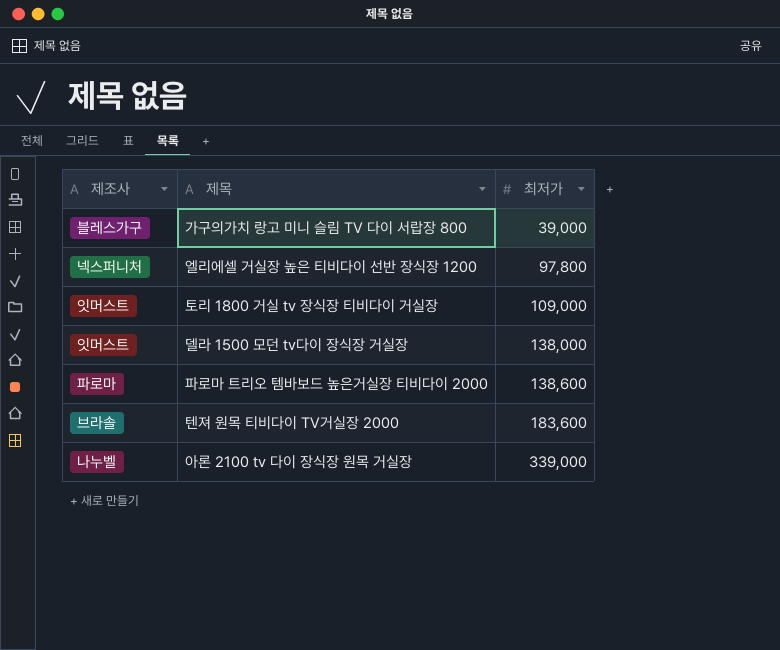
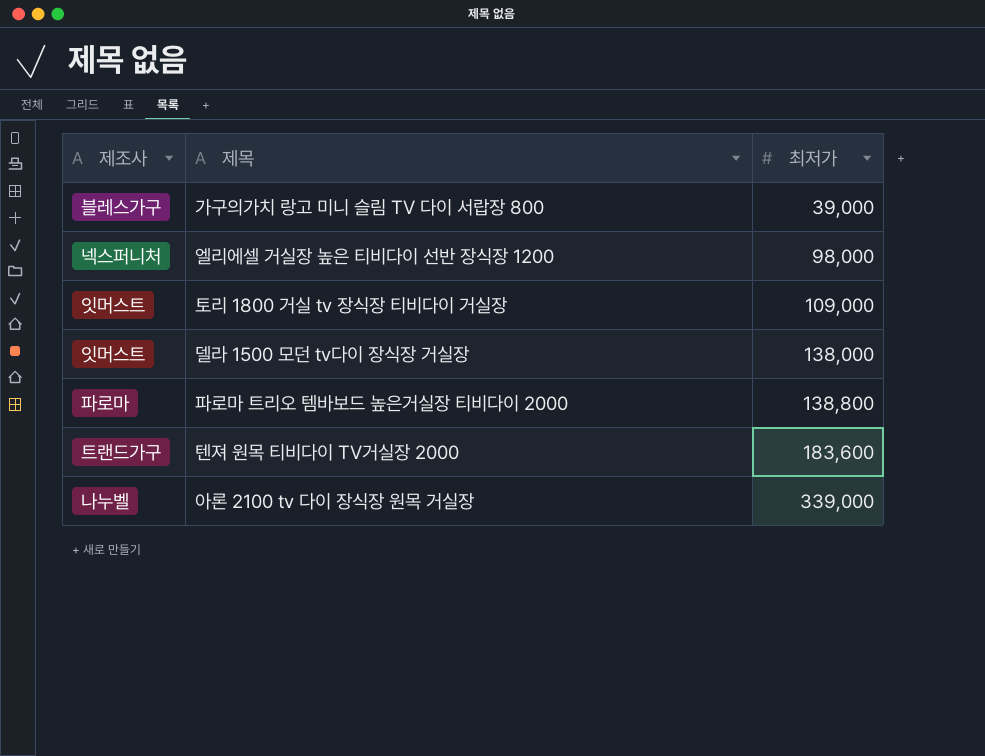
엘리에셀 거실장 높은 티비다이 선반 장식장 1200 | 최저가: 97,800 -> 98,000
파로마 트리오 템바보드 높은거실장 티비다이 2000 | 최저가: 138,600 -> 138,800
텐져 원목 티비다이 TV거실장 2000 | 제조사: 브라솔 -> 트랜드가구

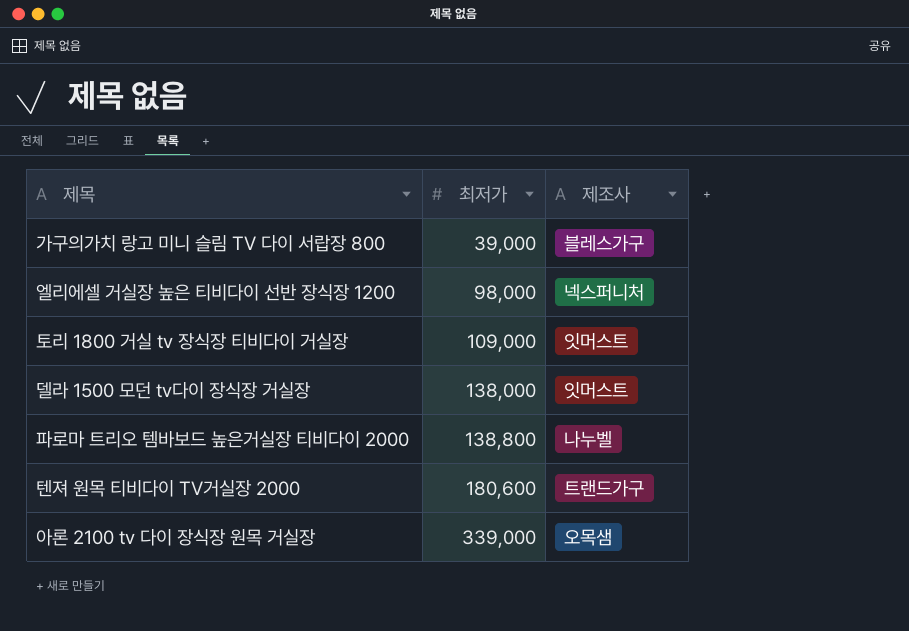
column 제조사 | position: 1 -> 3
파로마 트리오 템바보드 높은거실장 티비다이 2000 | 제조사: 파로마 -> 나누벨
텐져 원목 티비다이 TV거실장 2000 | 최저가: 183,600 -> 180,600
아론 2100 tv 다이 장식장 원목 거실장 | 제조사: 나누벨 -> 오목샘

